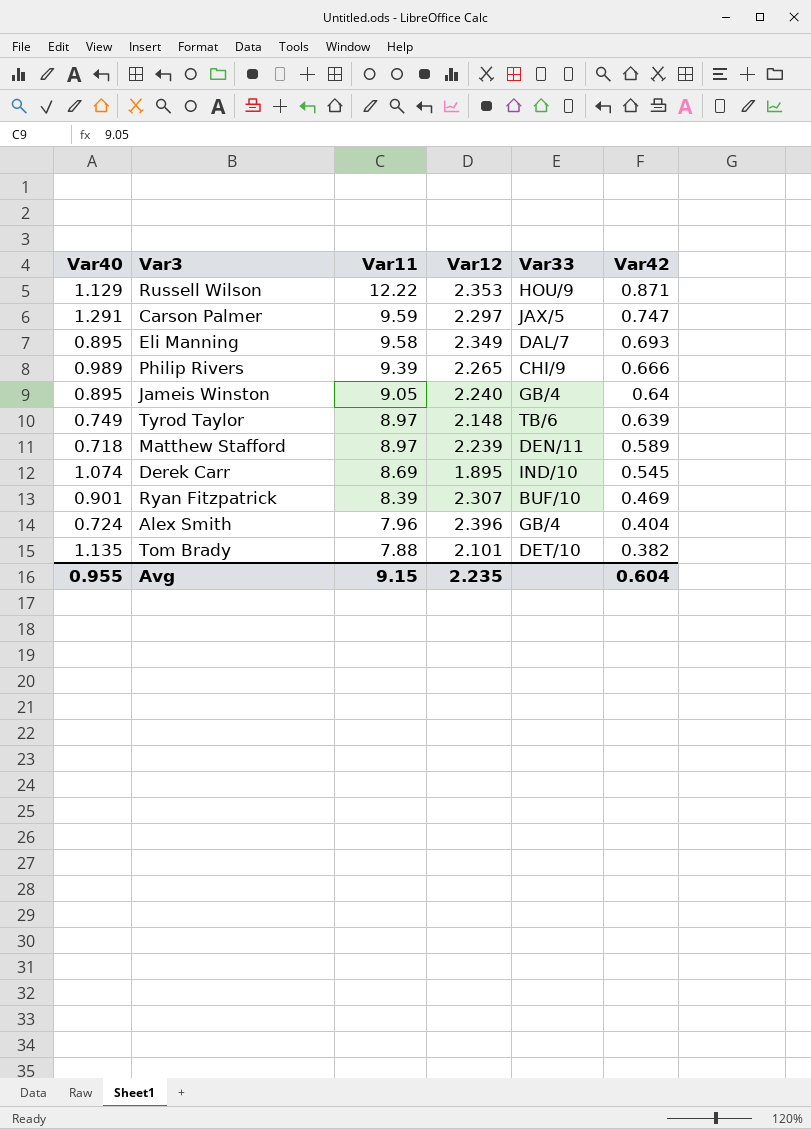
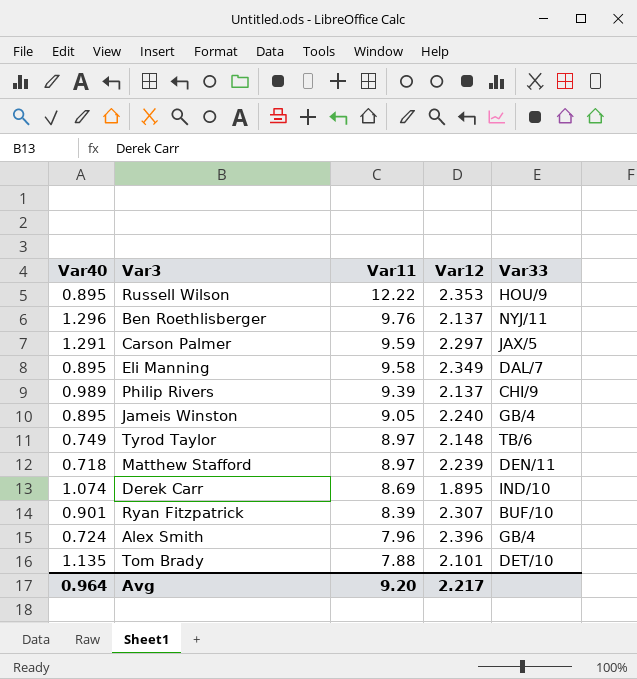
column Var42 | position: 6 -> none
Russell Wilson | Var40: 1.129 -> 0.895
row Ben Roethlisberger: none -> 1.296 | 9.76 | 2.137 | NYJ/11
Philip Rivers | Var12: 2.265 -> 2.137
Avg | Var40: 0.955 -> 0.964
Avg | Var11: 9.15 -> 9.20
Avg | Var12: 2.235 -> 2.217

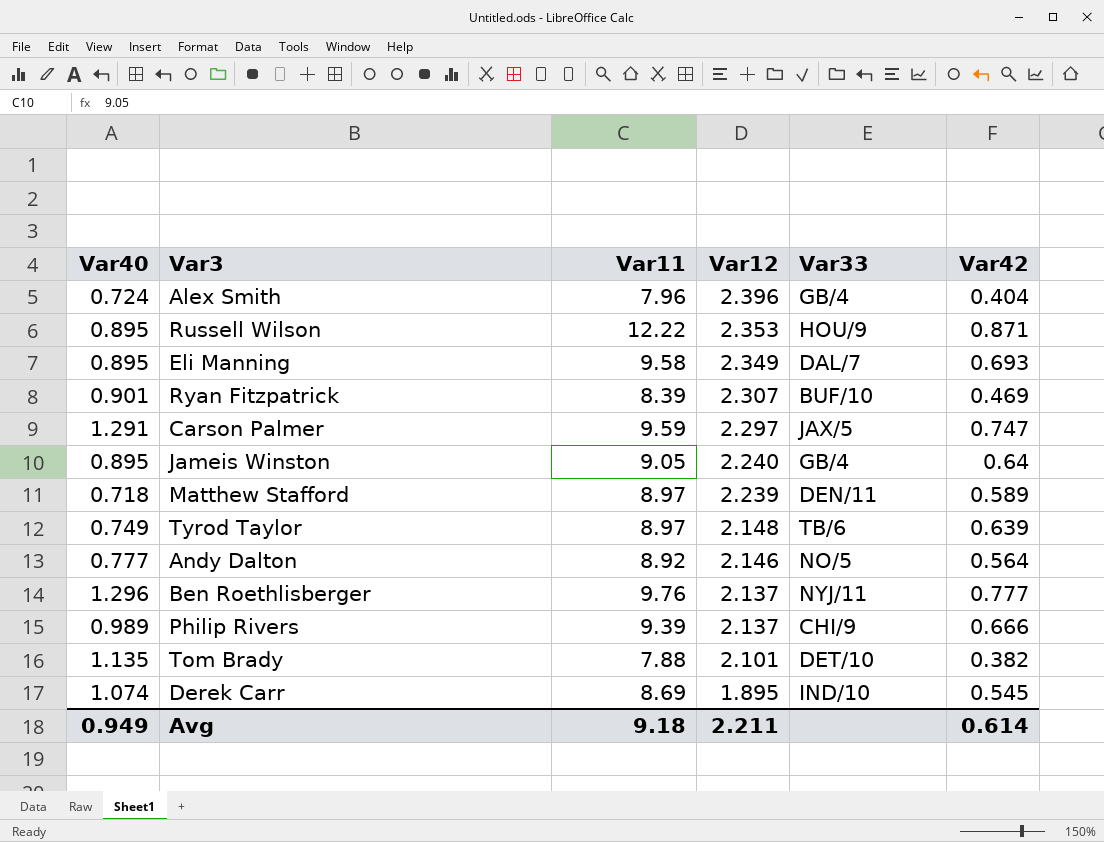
row order: Var11 descending -> Var12 descending
column Var42 | position: none -> 6
row Andy Dalton: none -> 0.777 | 8.92 | 2.146 | NO/5 | 0.564
Avg | Var40: 0.964 -> 0.949
Avg | Var11: 9.20 -> 9.18
Avg | Var12: 2.217 -> 2.211

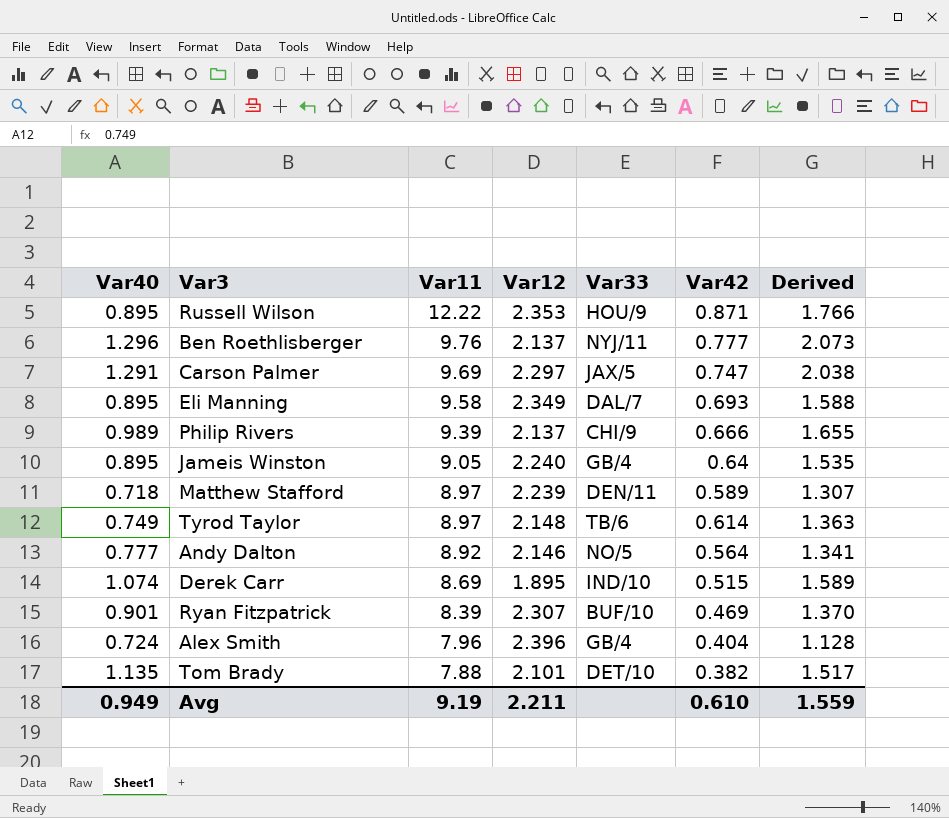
row order: Var12 descending -> Var11 descending
column Derived | formula: none -> [Var40] + [Var42]
Carson Palmer | Var11: 9.59 -> 9.69
Tyrod Taylor | Var42: 0.639 -> 0.614
Derek Carr | Var42: 0.545 -> 0.515
Avg | Var11: 9.18 -> 9.19
Avg | Var42: 0.614 -> 0.610

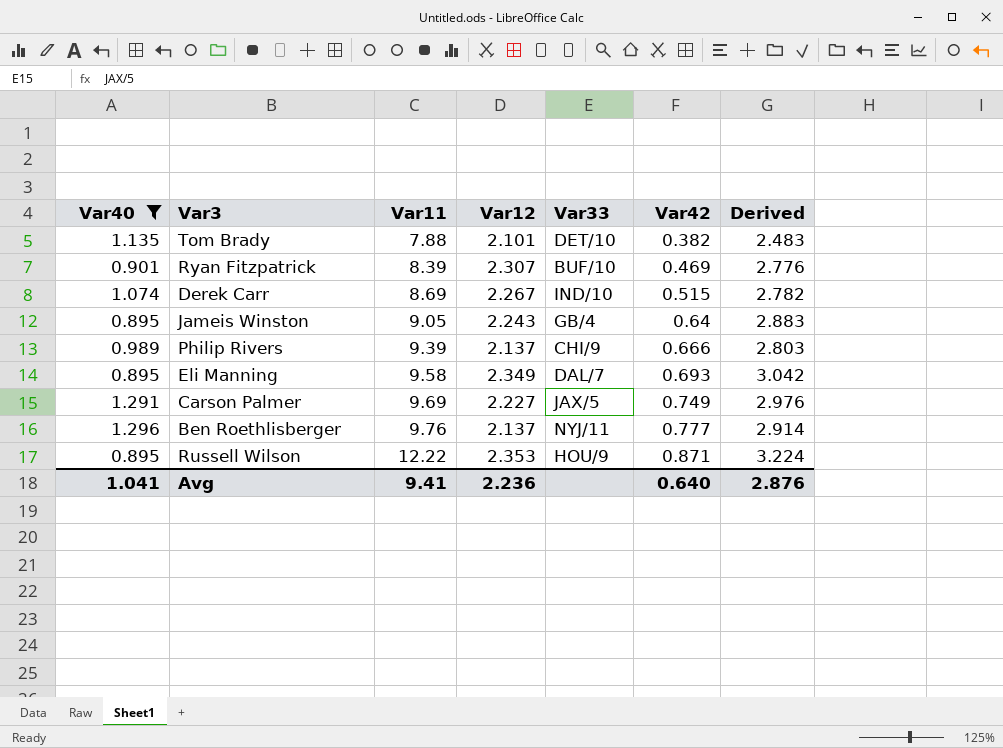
filter: none -> Var40 >= 0.895
row order: Var11 descending -> Var11 ascending
column Derived | formula: [Var40] + [Var42] -> [Var12] + [Var42]
Derek Carr | Var12: 1.895 -> 2.267
Jameis Winston | Var12: 2.240 -> 2.243
Carson Palmer | Var12: 2.297 -> 2.227
Carson Palmer | Var42: 0.747 -> 0.749
Avg | Var40: 0.949 -> 1.041
Avg | Var11: 9.19 -> 9.41
Avg | Var12: 2.211 -> 2.236
Avg | Var42: 0.610 -> 0.640
Avg | Derived: 1.559 -> 2.876

